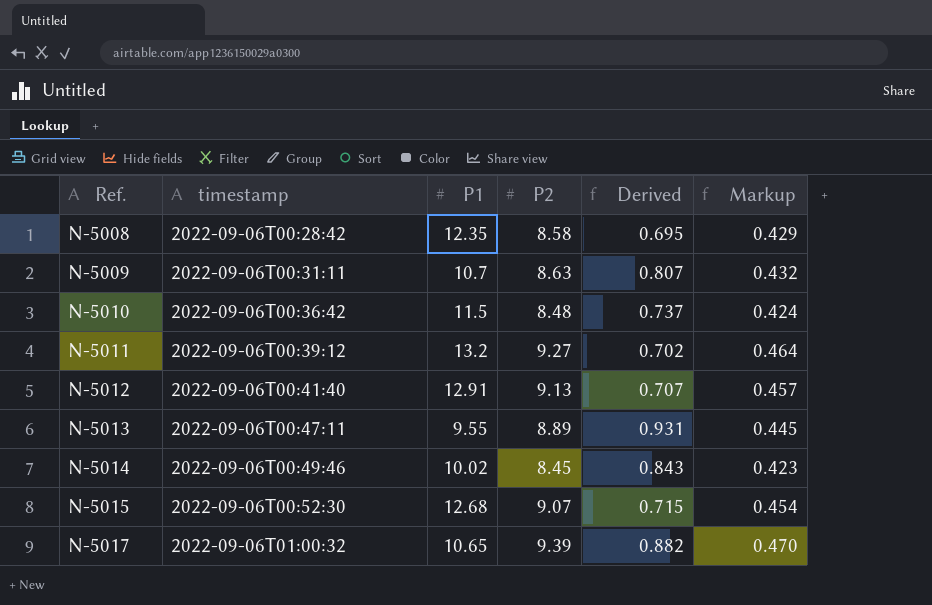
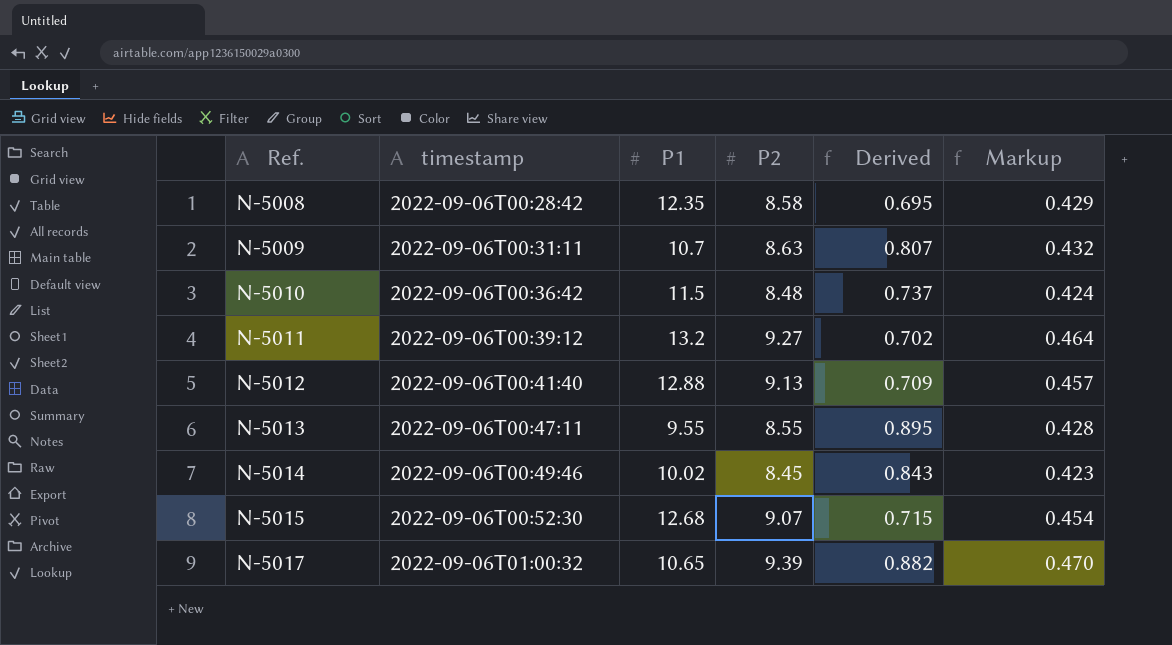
N-5012 | P1: 12.91 -> 12.88
N-5012 | Derived: 0.707 -> 0.709
N-5013 | P2: 8.89 -> 8.55
N-5013 | Derived: 0.931 -> 0.895
N-5013 | Markup: 0.445 -> 0.428

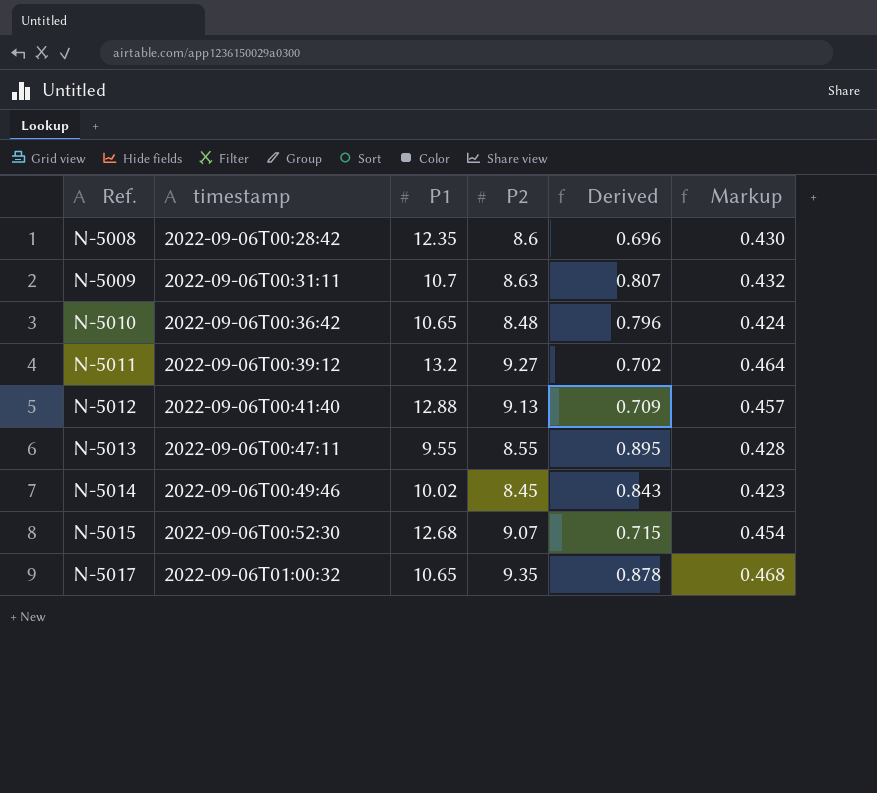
N-5008 | P2: 8.58 -> 8.6
N-5008 | Derived: 0.695 -> 0.696
N-5008 | Markup: 0.429 -> 0.430
N-5010 | P1: 11.5 -> 10.65
N-5010 | Derived: 0.737 -> 0.796
N-5017 | P2: 9.39 -> 9.35
N-5017 | Derived: 0.882 -> 0.878
N-5017 | Markup: 0.470 -> 0.468

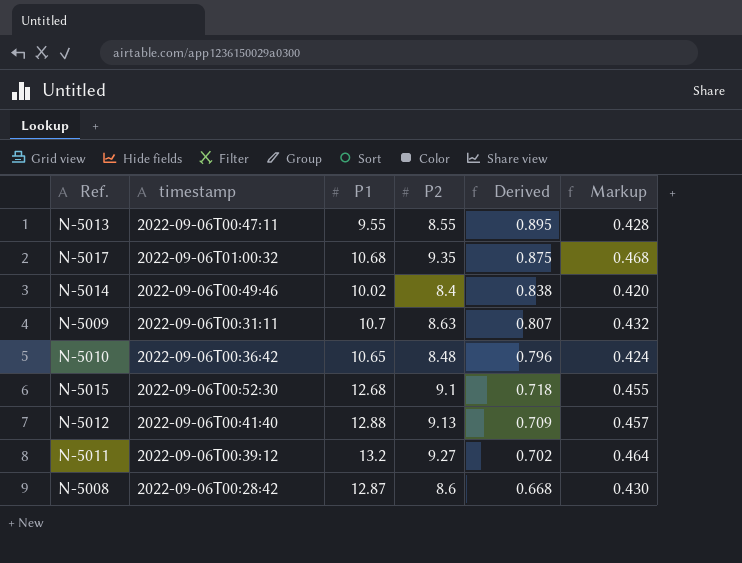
row order: Ref. ascending -> Derived descending
N-5017 | P1: 10.65 -> 10.68
N-5017 | Derived: 0.878 -> 0.875
N-5014 | P2: 8.45 -> 8.4
N-5014 | Derived: 0.843 -> 0.838
N-5014 | Markup: 0.423 -> 0.420
N-5015 | P2: 9.07 -> 9.1
N-5015 | Derived: 0.715 -> 0.718
N-5015 | Markup: 0.454 -> 0.455
N-5008 | P1: 12.35 -> 12.87
N-5008 | Derived: 0.696 -> 0.668

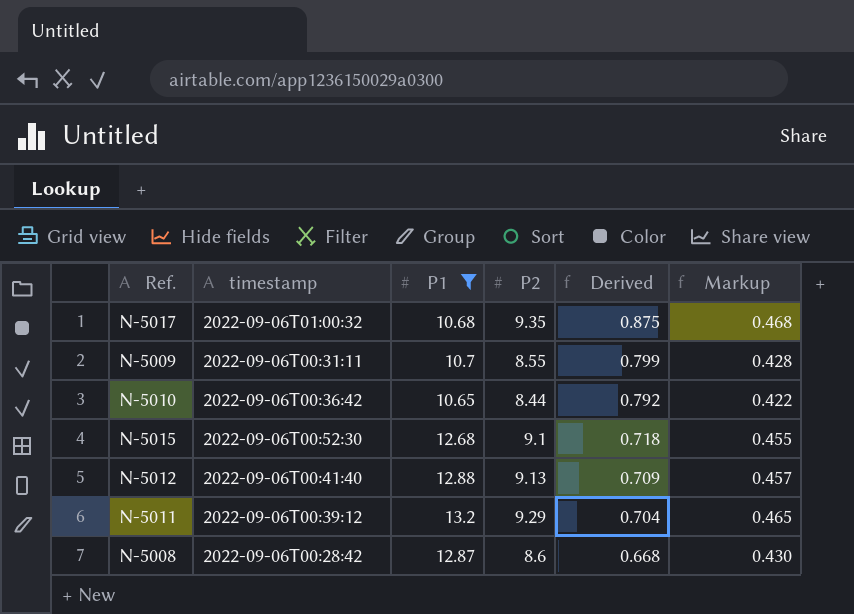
filter: none -> P1 >= 10.65
N-5009 | P2: 8.63 -> 8.55
N-5009 | Derived: 0.807 -> 0.799
N-5009 | Markup: 0.432 -> 0.428
N-5010 | P2: 8.48 -> 8.44
N-5010 | Derived: 0.796 -> 0.792
N-5010 | Markup: 0.424 -> 0.422
N-5011 | P2: 9.27 -> 9.29
N-5011 | Derived: 0.702 -> 0.704
N-5011 | Markup: 0.464 -> 0.465

